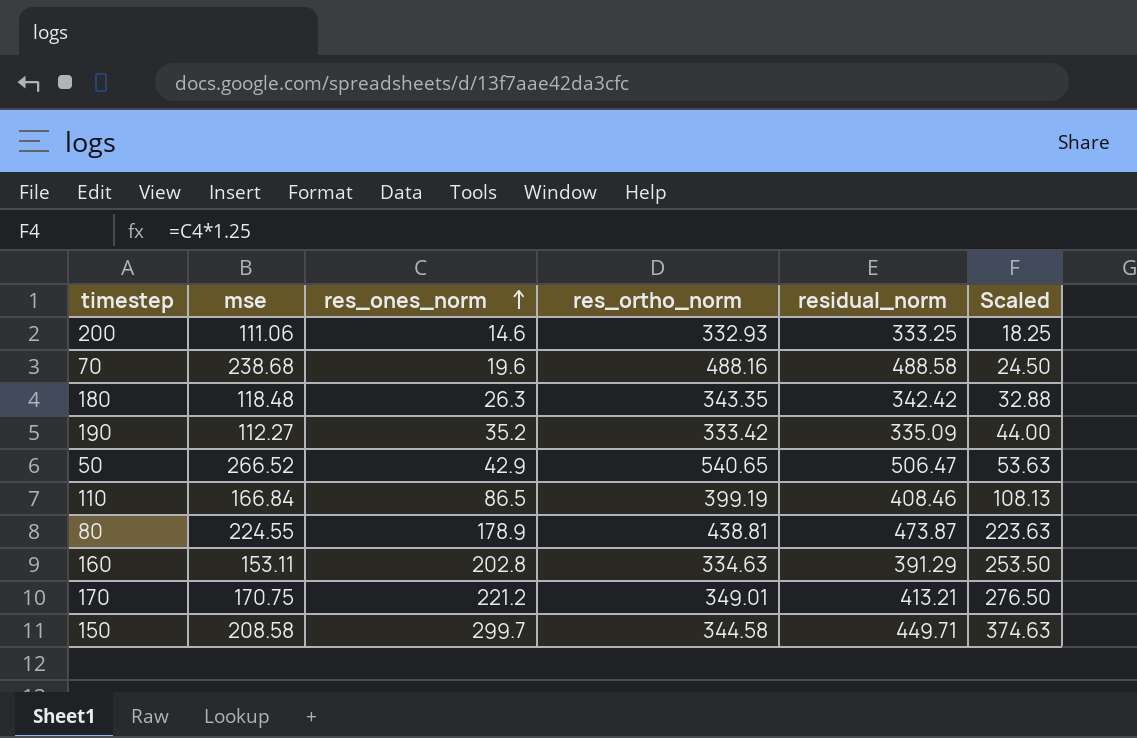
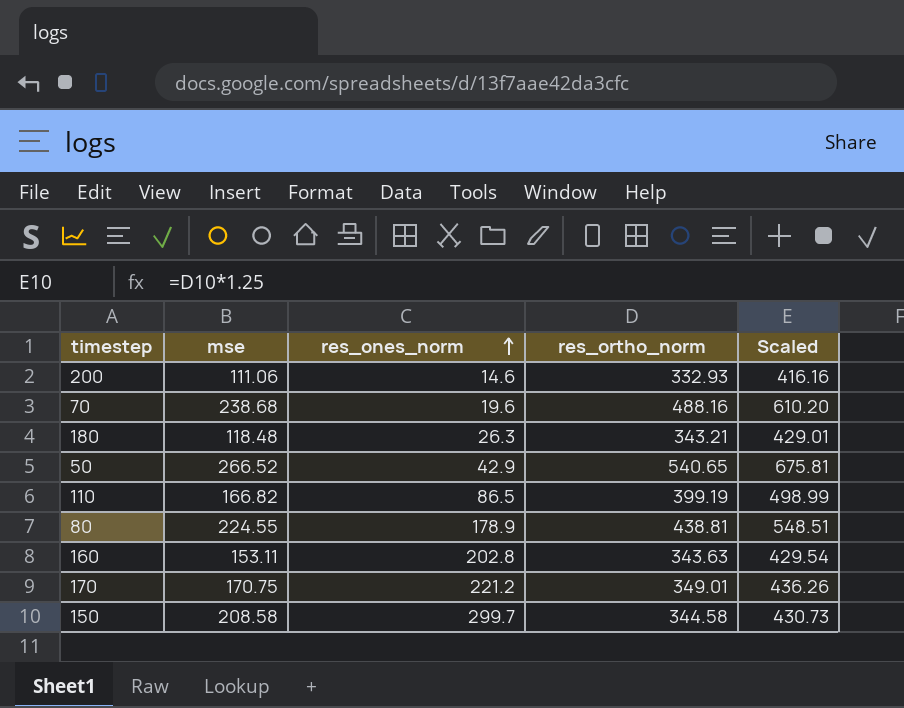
column residual_norm | position: 5 -> none
column Scaled | formula: [res_ones_norm] * 1.25 -> [res_ortho_norm] * 1.25
row 190: 112.27 | 35.2 | 333.42 | 335.09 | 44.00 -> none
180 | res_ortho_norm: 343.35 -> 343.21
110 | mse: 166.84 -> 166.82
160 | res_ortho_norm: 334.63 -> 343.63

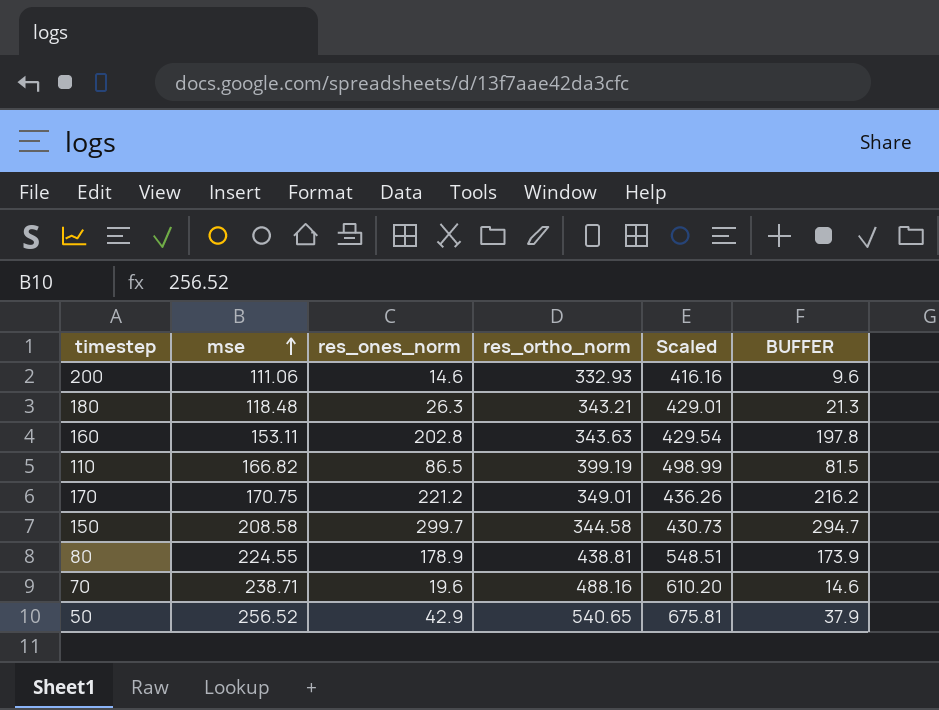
row order: res_ones_norm ascending -> mse ascending
column BUFFER | formula: none -> [res_ones_norm] - 5
70 | mse: 238.68 -> 238.71
50 | mse: 266.52 -> 256.52

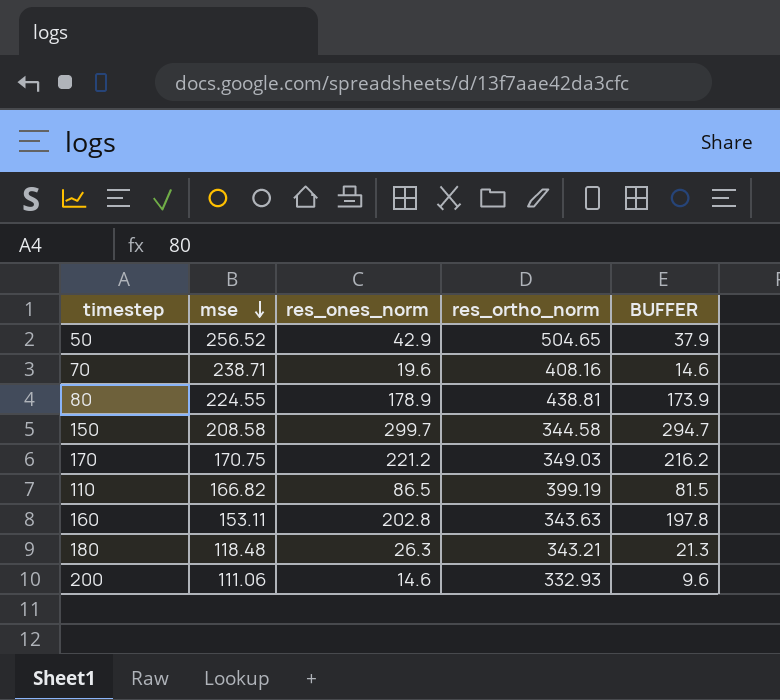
row order: mse ascending -> mse descending
column Scaled | formula: [res_ortho_norm] * 1.25 -> none
50 | res_ortho_norm: 540.65 -> 504.65
70 | res_ortho_norm: 488.16 -> 408.16
170 | res_ortho_norm: 349.01 -> 349.03

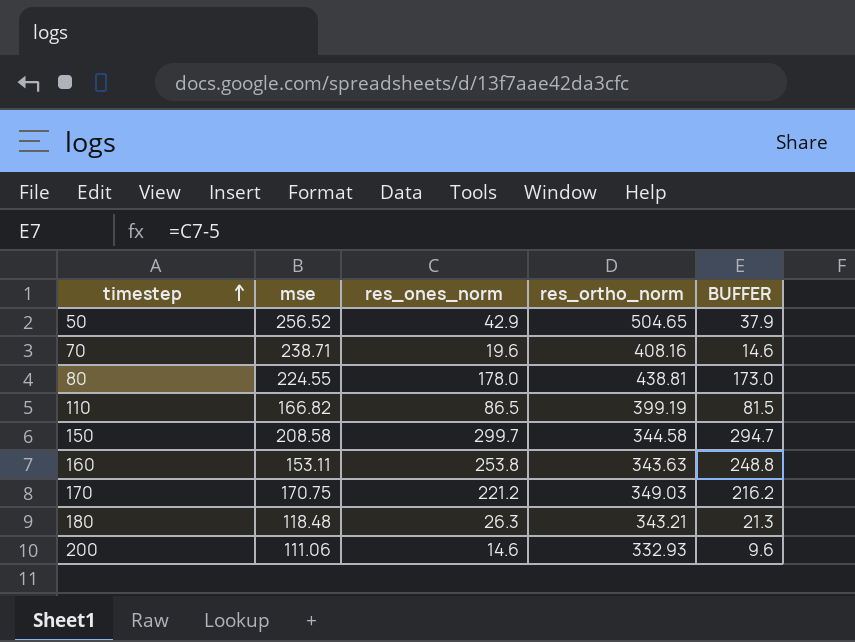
row order: mse descending -> timestep ascending
80 | res_ones_norm: 178.9 -> 178.0
80 | BUFFER: 173.9 -> 173.0
160 | res_ones_norm: 202.8 -> 253.8
160 | BUFFER: 197.8 -> 248.8

